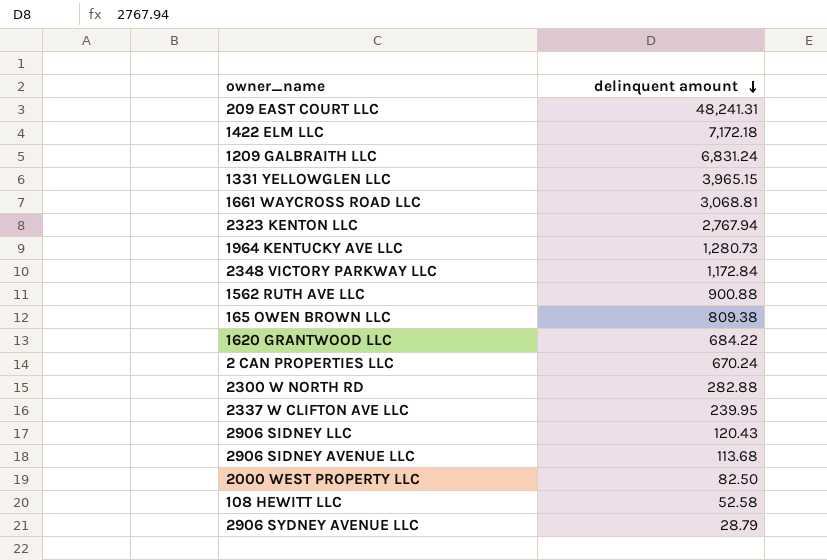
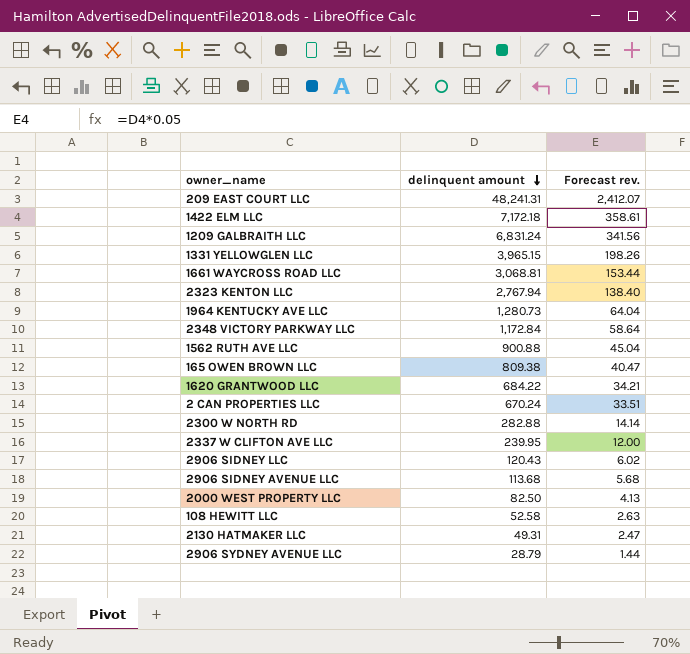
column Forecast rev. | formula: none -> [delinquent amount] * 0.05
row 2130 HATMAKER LLC: none -> 49.31 | 2.47

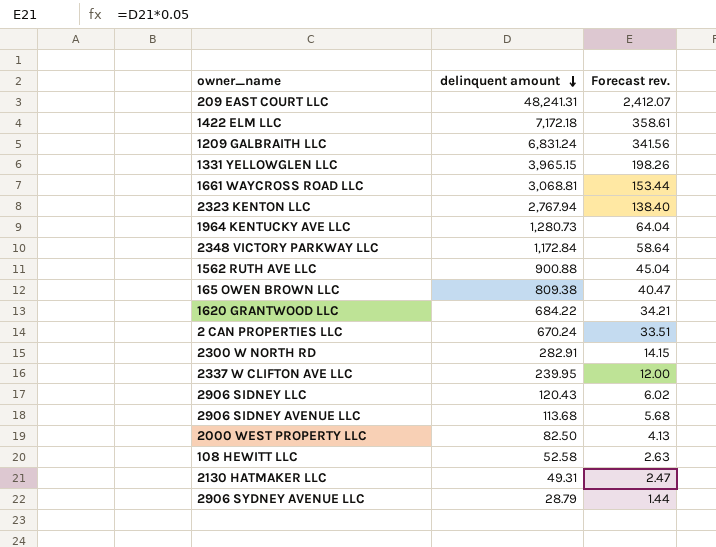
2300 W NORTH RD | delinquent amount: 282.88 -> 282.91
2300 W NORTH RD | Forecast rev.: 14.14 -> 14.15

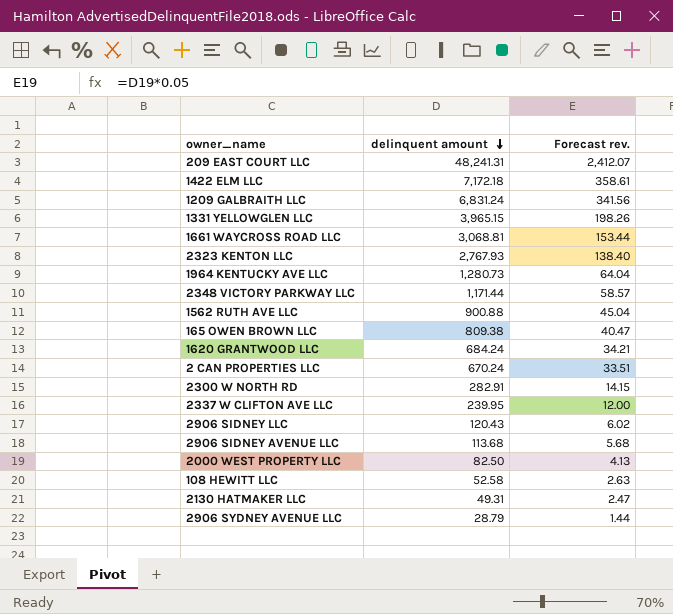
2323 KENTON LLC | delinquent amount: 2,767.94 -> 2,767.93
2348 VICTORY PARKWAY LLC | delinquent amount: 1,172.84 -> 1,171.44
2348 VICTORY PARKWAY LLC | Forecast rev.: 58.64 -> 58.57
1620 GRANTWOOD LLC | delinquent amount: 684.22 -> 684.24

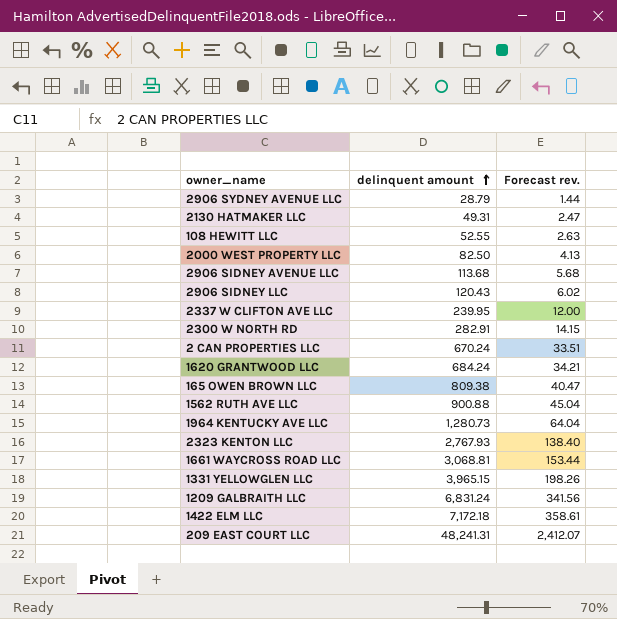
row order: delinquent amount descending -> delinquent amount ascending
row 2348 VICTORY PARKWAY LLC: 1,171.44 | 58.57 -> none
108 HEWITT LLC | delinquent amount: 52.58 -> 52.55

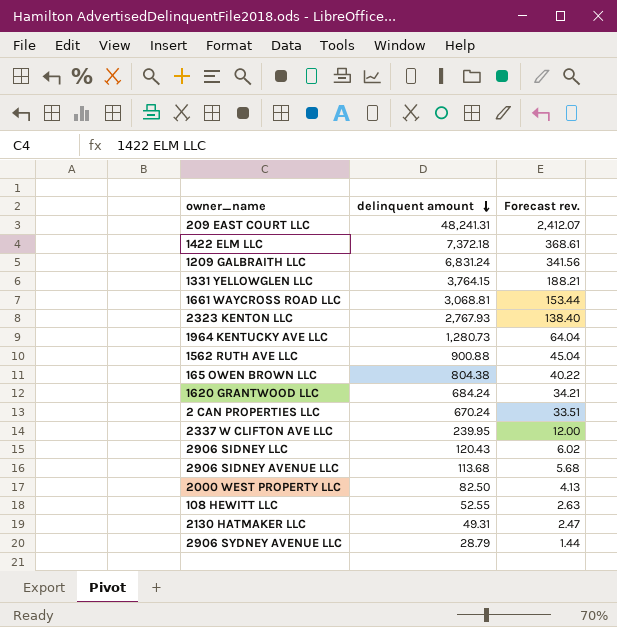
row order: delinquent amount ascending -> delinquent amount descending
row 2300 W NORTH RD: 282.91 | 14.15 -> none
1422 ELM LLC | delinquent amount: 7,172.18 -> 7,372.18
1422 ELM LLC | Forecast rev.: 358.61 -> 368.61
1331 YELLOWGLEN LLC | delinquent amount: 3,965.15 -> 3,764.15
1331 YELLOWGLEN LLC | Forecast rev.: 198.26 -> 188.21
165 OWEN BROWN LLC | delinquent amount: 809.38 -> 804.38
165 OWEN BROWN LLC | Forecast rev.: 40.47 -> 40.22

